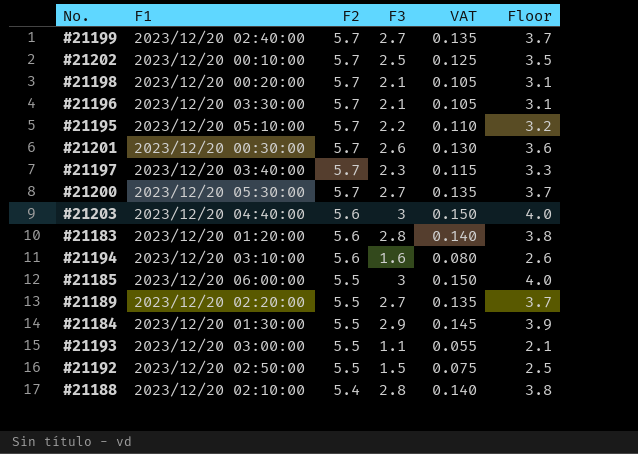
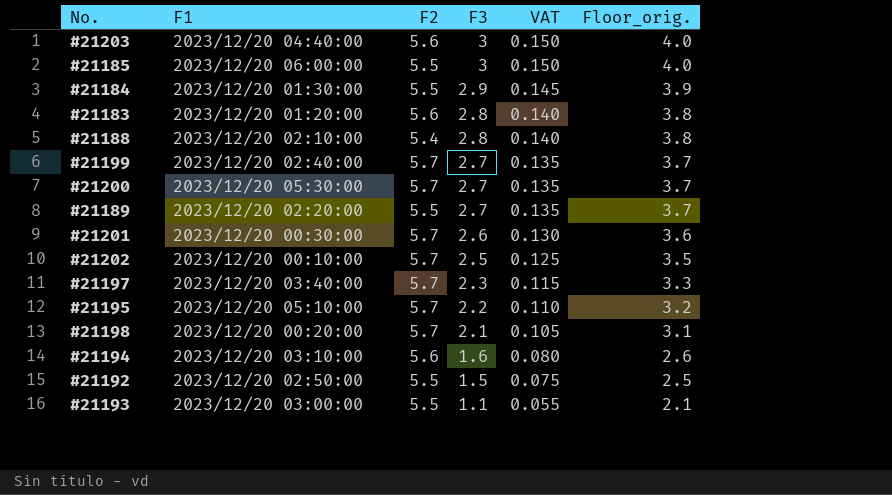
row order: F2 descending -> F3 descending
column name: Floor -> Floor_orig.
row #21196: 2023/12/20 03:30:00 | 5.7 | 2.1 | 0.105 | 3.1 -> none

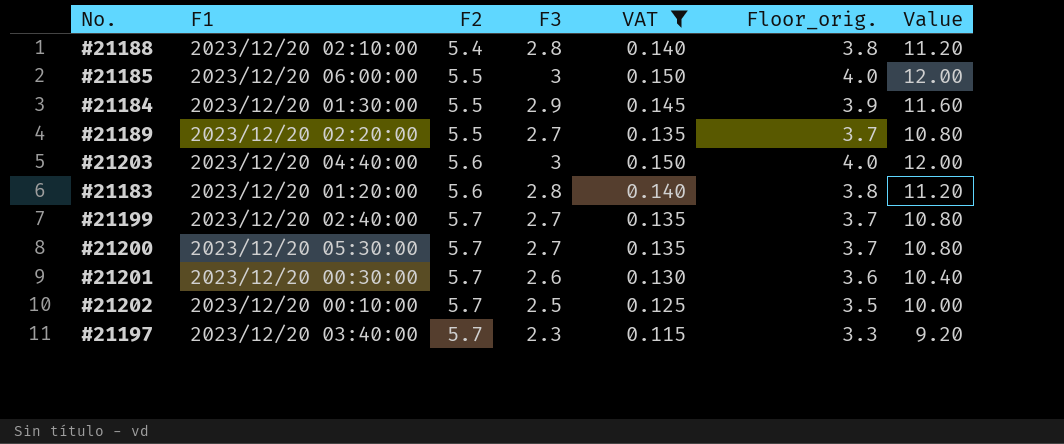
filter: none -> VAT >= 0.115
row order: F3 descending -> F2 ascending
column Value | formula: none -> [F3] * 4

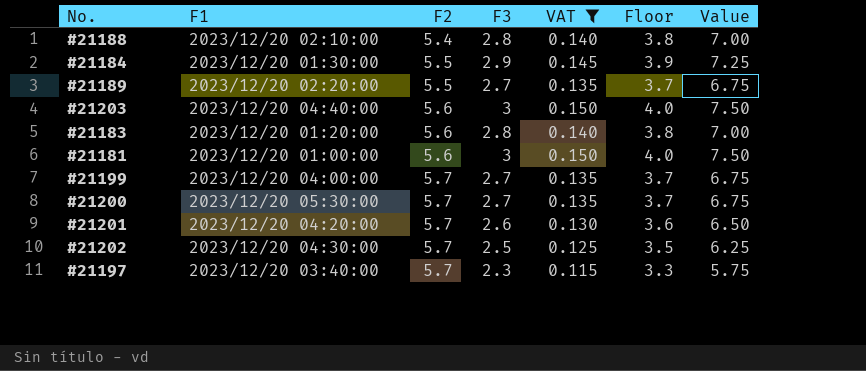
column name: Floor_orig. -> Floor
column Value | formula: [F3] * 4 -> [F3] * 2.5
row #21185: 2023/12/20 06:00:00 | 5.5 | 3 | 0.150 | 4.0 | 12.00 -> none
row #21181: none -> 2023/12/20 01:00:00 | 5.6 | 3 | 0.150 | 4.0 | 7.50
#21199 | F1: 2023/12/20 02:40:00 -> 2023/12/20 04:00:00
#21201 | F1: 2023/12/20 00:30:00 -> 2023/12/20 04:20:00
#21202 | F1: 2023/12/20 00:10:00 -> 2023/12/20 04:30:00

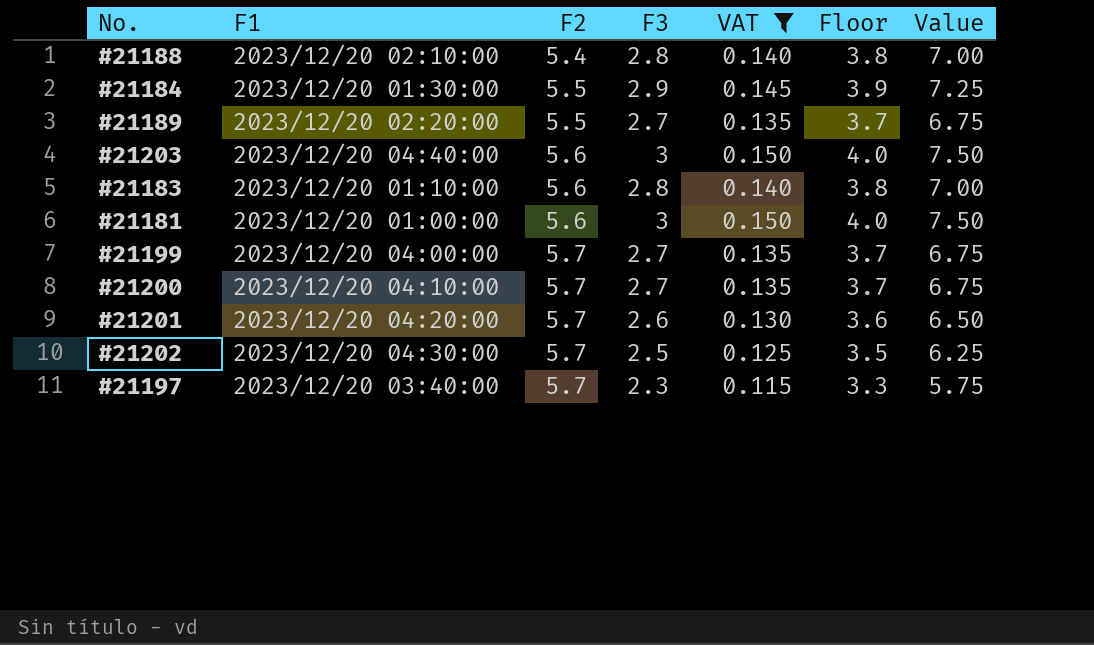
#21183 | F1: 2023/12/20 01:20:00 -> 2023/12/20 01:10:00
#21200 | F1: 2023/12/20 05:30:00 -> 2023/12/20 04:10:00

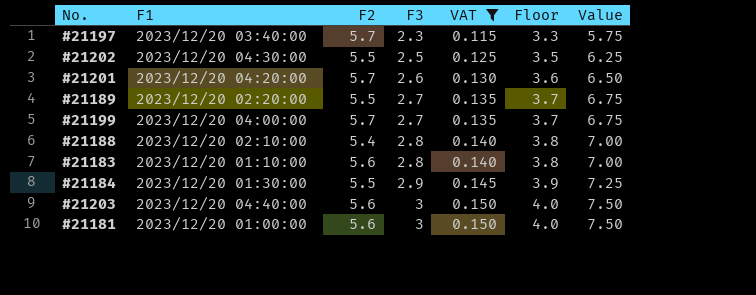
row order: F2 ascending -> F3 ascending
row #21200: 2023/12/20 04:10:00 | 5.7 | 2.7 | 0.135 | 3.7 | 6.75 -> none
#21202 | F2: 5.7 -> 5.5

